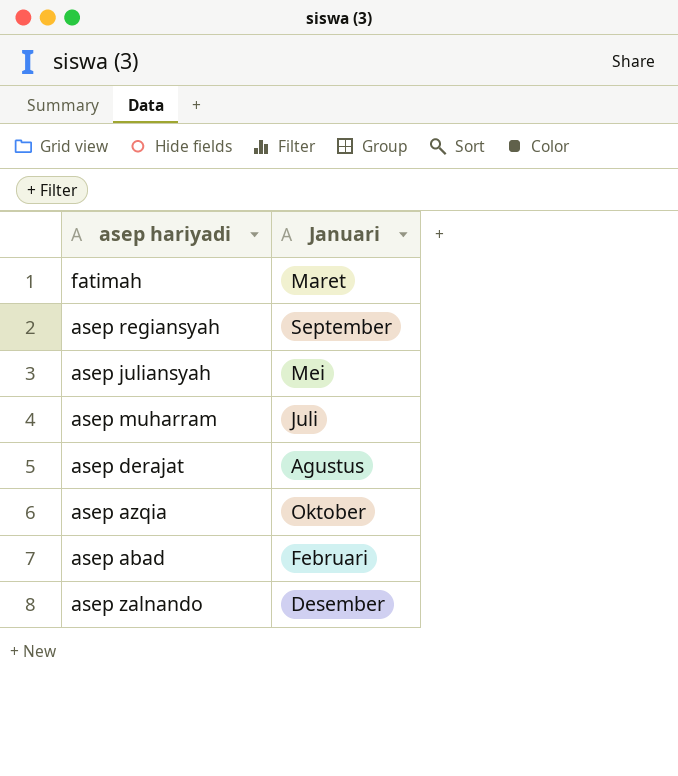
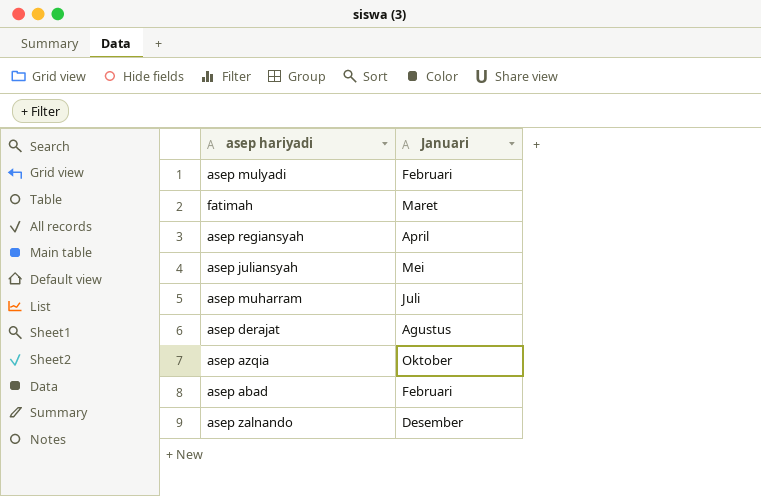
row asep mulyadi: none -> Februari
asep regiansyah | Januari: September -> April

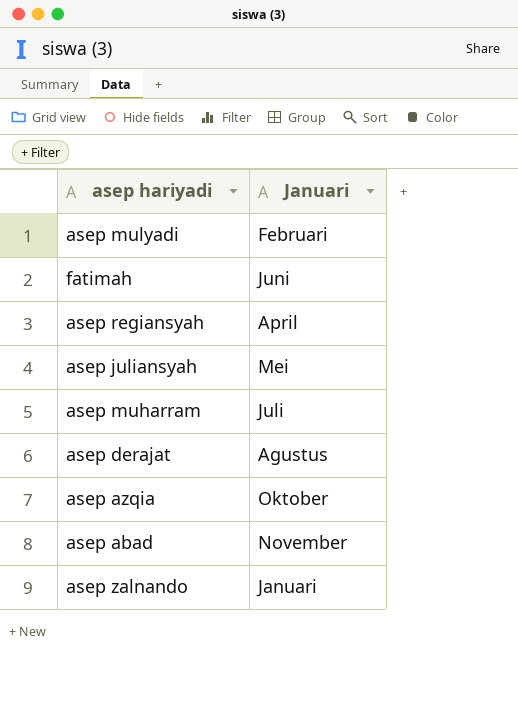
fatimah | Januari: Maret -> Juni
asep abad | Januari: Februari -> November
asep zalnando | Januari: Desember -> Januari

